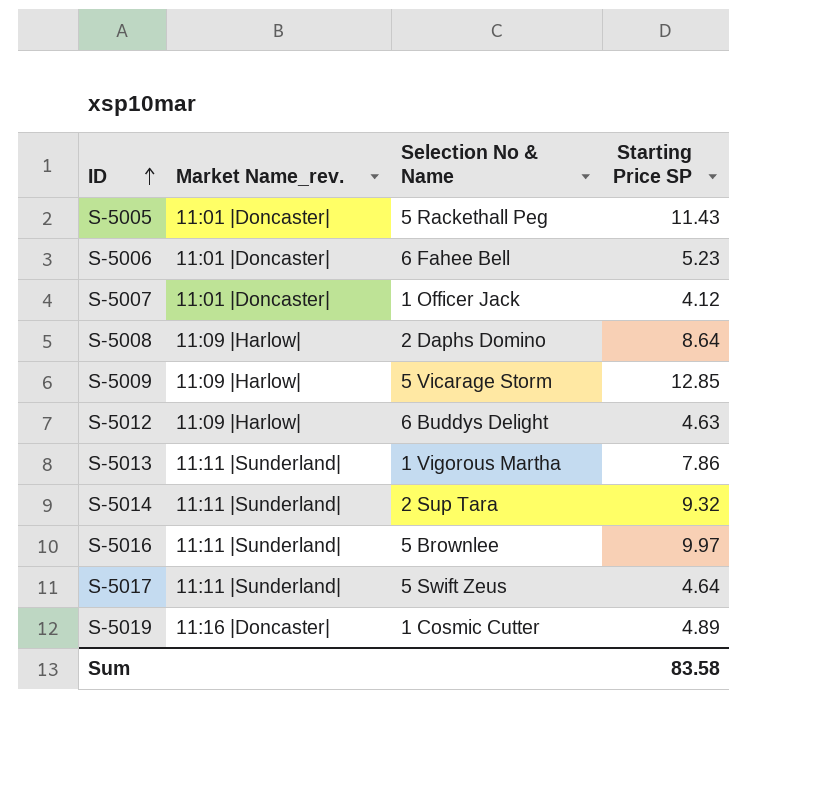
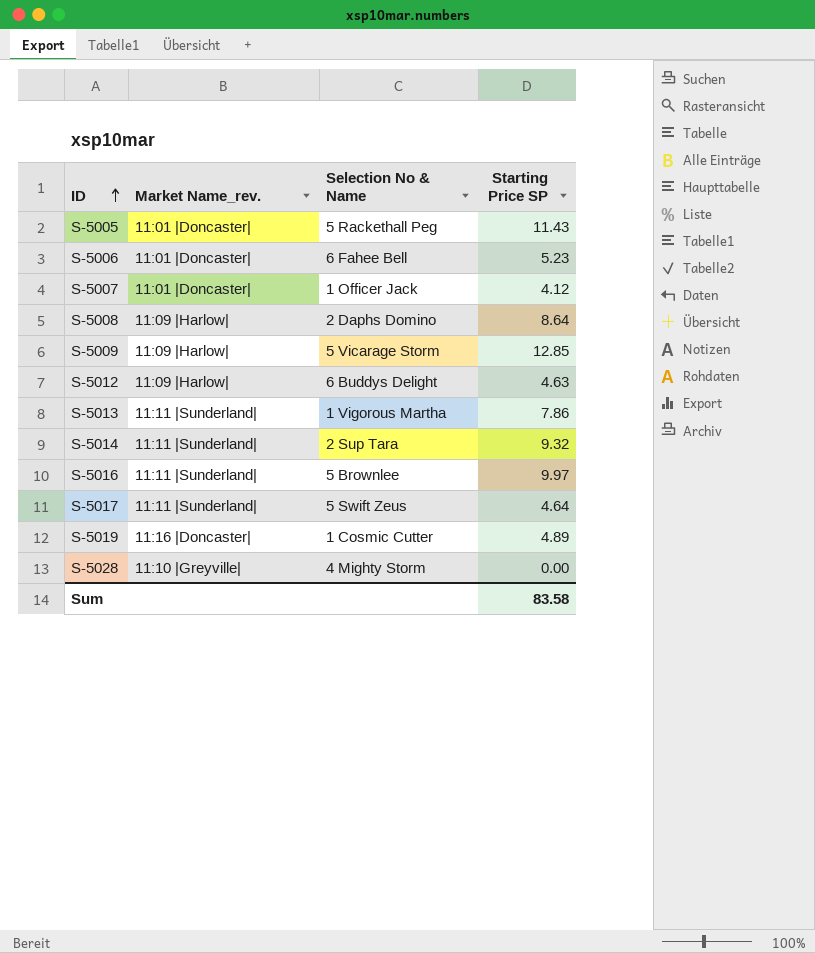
row S-5028: none -> 11:10 |Greyville| | 4 Mighty Storm | 0.00

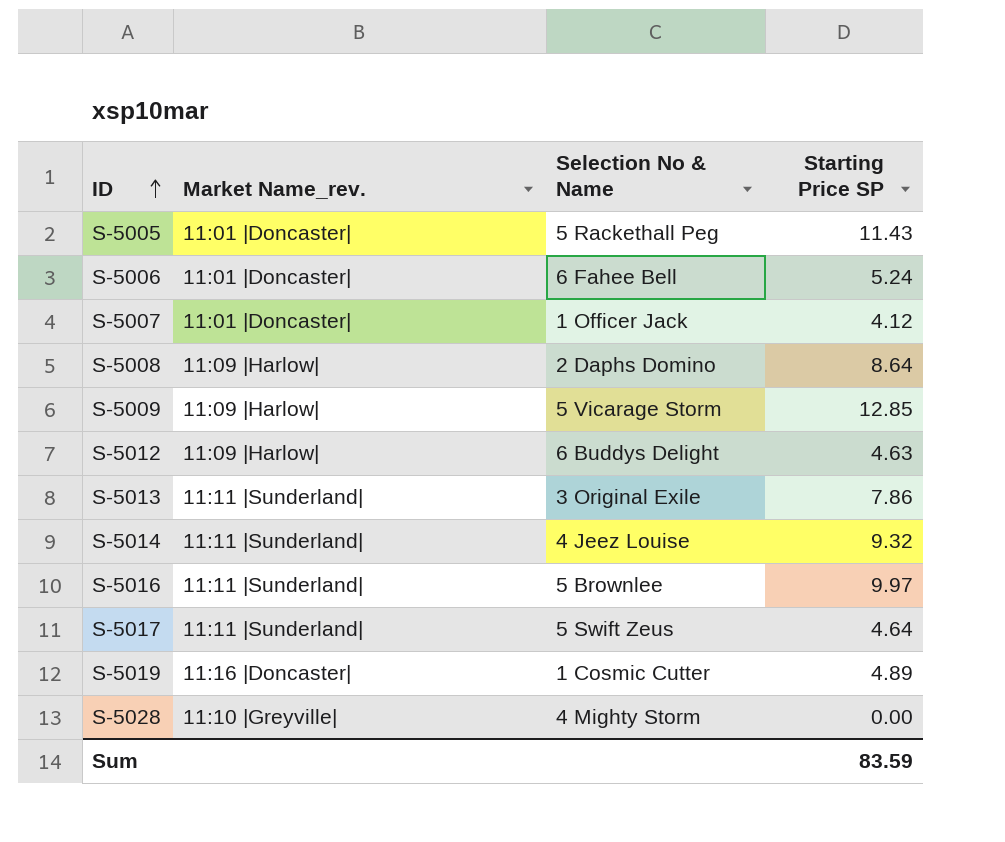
S-5006 | Starting Price SP: 5.23 -> 5.24
S-5013 | Selection No & Name: 1 Vigorous Martha -> 3 Original Exile
S-5014 | Selection No & Name: 2 Sup Tara -> 4 Jeez Louise
Sum | Starting Price SP: 83.58 -> 83.59

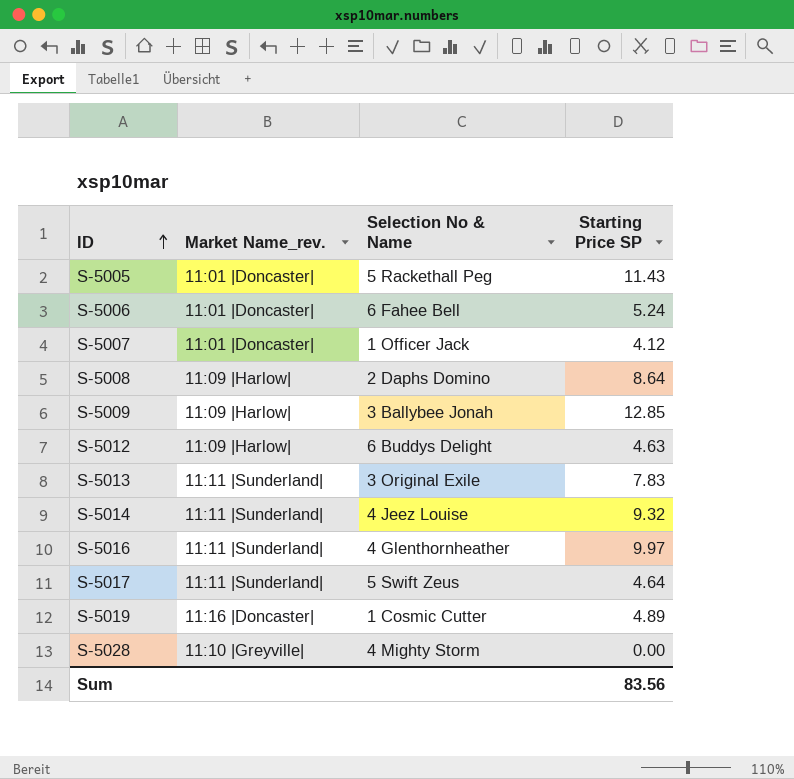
S-5009 | Selection No & Name: 5 Vicarage Storm -> 3 Ballybee Jonah
S-5013 | Starting Price SP: 7.86 -> 7.83
S-5016 | Selection No & Name: 5 Brownlee -> 4 Glenthornheather
Sum | Starting Price SP: 83.59 -> 83.56

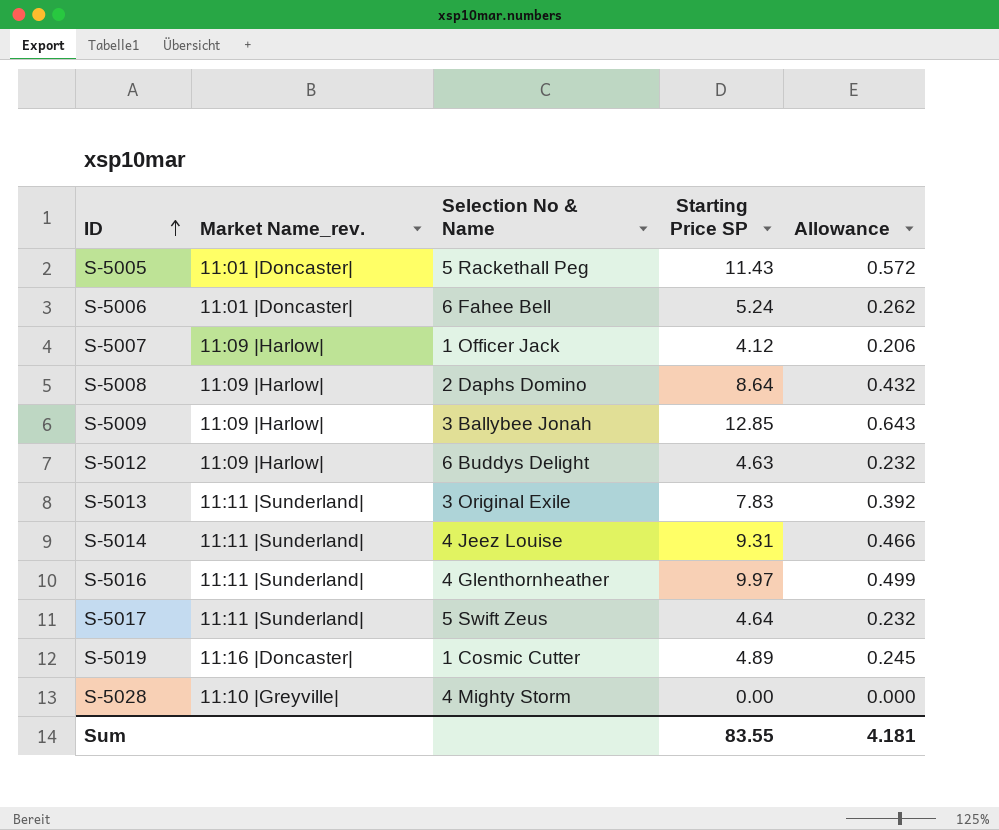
column Allowance | formula: none -> [Starting Price SP] * 0.05
S-5007 | Market Name_rev.: 11:01 |Doncaster| -> 11:09 |Harlow|
S-5014 | Starting Price SP: 9.32 -> 9.31
Sum | Starting Price SP: 83.56 -> 83.55

